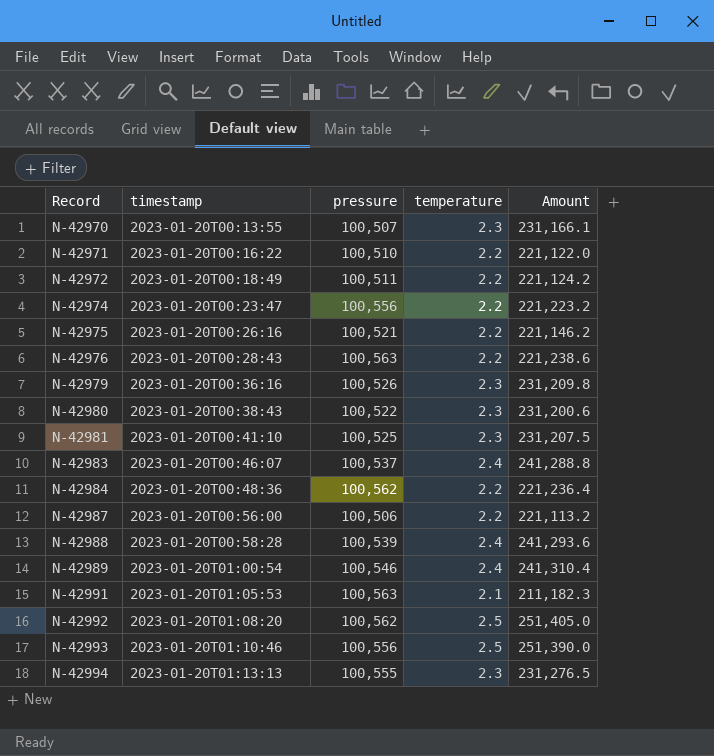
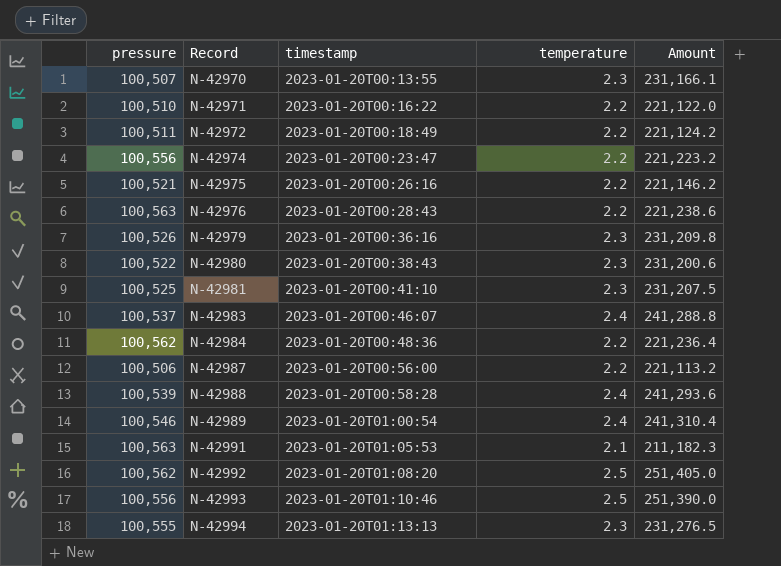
column pressure | position: 3 -> 1

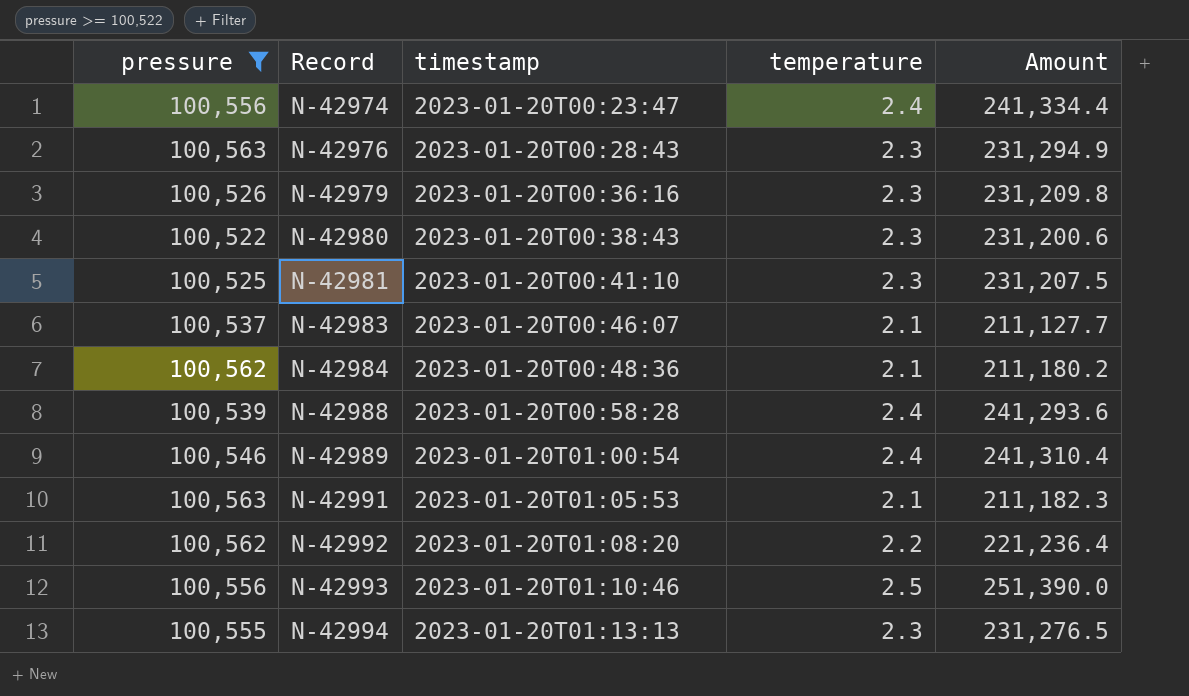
filter: none -> pressure >= 100,522
N-42974 | temperature: 2.2 -> 2.4
N-42974 | Amount: 221,223.2 -> 241,334.4
N-42976 | temperature: 2.2 -> 2.3
N-42976 | Amount: 221,238.6 -> 231,294.9
N-42983 | temperature: 2.4 -> 2.1
N-42983 | Amount: 241,288.8 -> 211,127.7
N-42984 | temperature: 2.2 -> 2.1
N-42984 | Amount: 221,236.4 -> 211,180.2
N-42992 | temperature: 2.5 -> 2.2
N-42992 | Amount: 251,405.0 -> 221,236.4

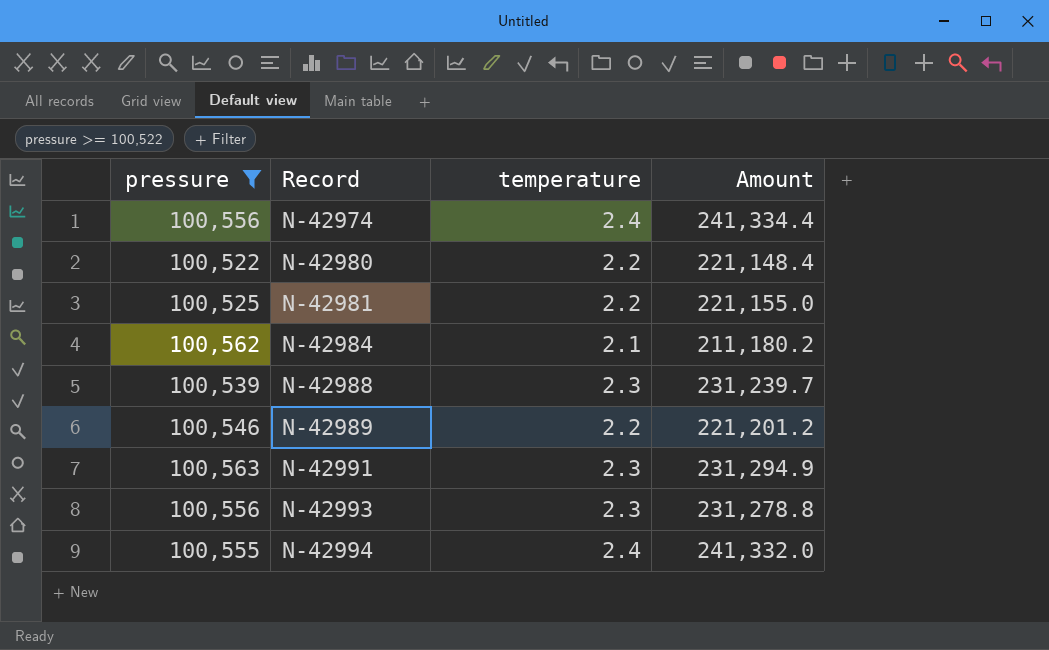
column timestamp | position: 3 -> none
row N-42976: 100,563 | 2023-01-20T00:28:43 | 2.3 | 231,294.9 -> none
row N-42979: 100,526 | 2023-01-20T00:36:16 | 2.3 | 231,209.8 -> none
row N-42983: 100,537 | 2023-01-20T00:46:07 | 2.1 | 211,127.7 -> none
row N-42992: 100,562 | 2023-01-20T01:08:20 | 2.2 | 221,236.4 -> none
N-42980 | temperature: 2.3 -> 2.2
N-42980 | Amount: 231,200.6 -> 221,148.4
N-42981 | temperature: 2.3 -> 2.2
N-42981 | Amount: 231,207.5 -> 221,155.0
N-42988 | temperature: 2.4 -> 2.3
N-42988 | Amount: 241,293.6 -> 231,239.7
N-42989 | temperature: 2.4 -> 2.2
N-42989 | Amount: 241,310.4 -> 221,201.2
N-42991 | temperature: 2.1 -> 2.3
N-42991 | Amount: 211,182.3 -> 231,294.9
N-42993 | temperature: 2.5 -> 2.3
N-42993 | Amount: 251,390.0 -> 231,278.8
N-42994 | temperature: 2.3 -> 2.4
N-42994 | Amount: 231,276.5 -> 241,332.0

